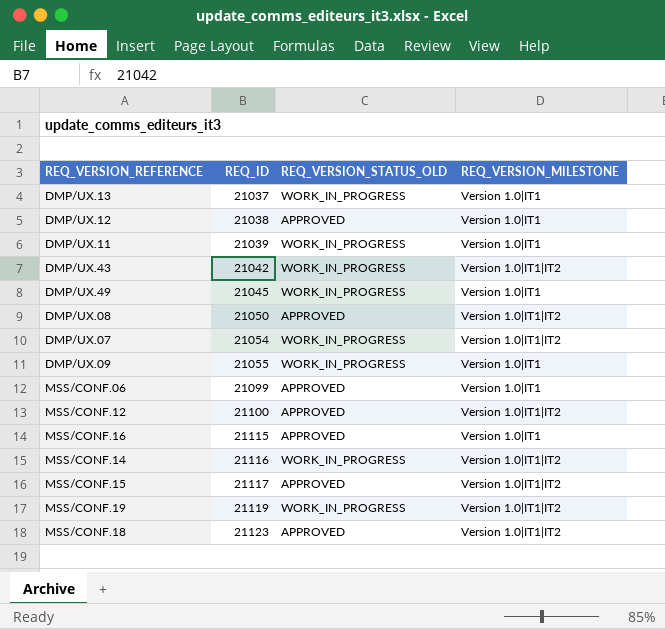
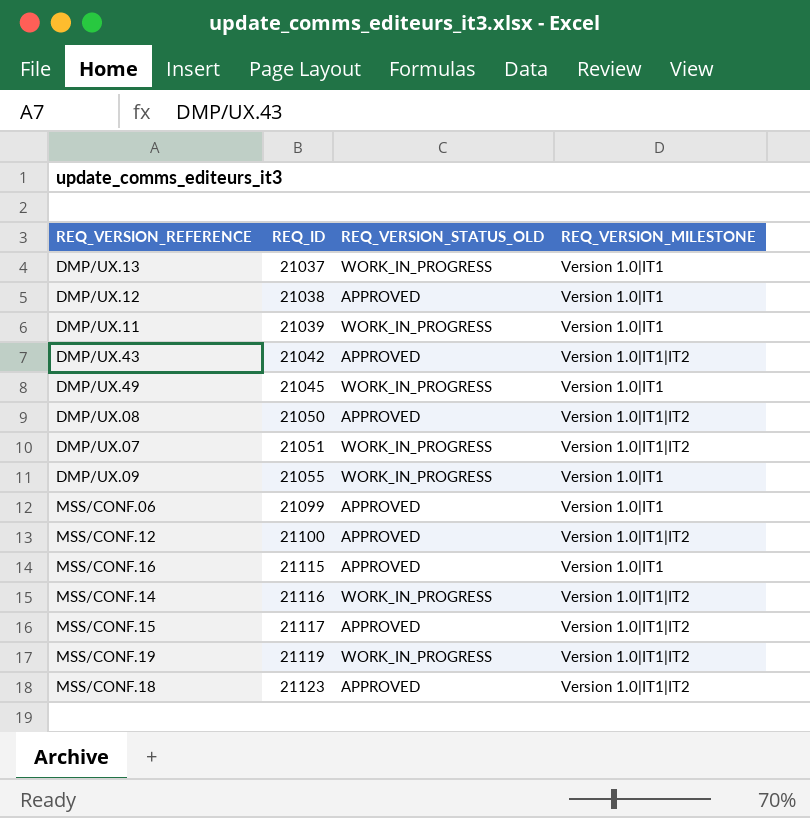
DMP/UX.43 | REQ_VERSION_STATUS_OLD: WORK_IN_PROGRESS -> APPROVED
DMP/UX.07 | REQ_ID: 21054 -> 21051

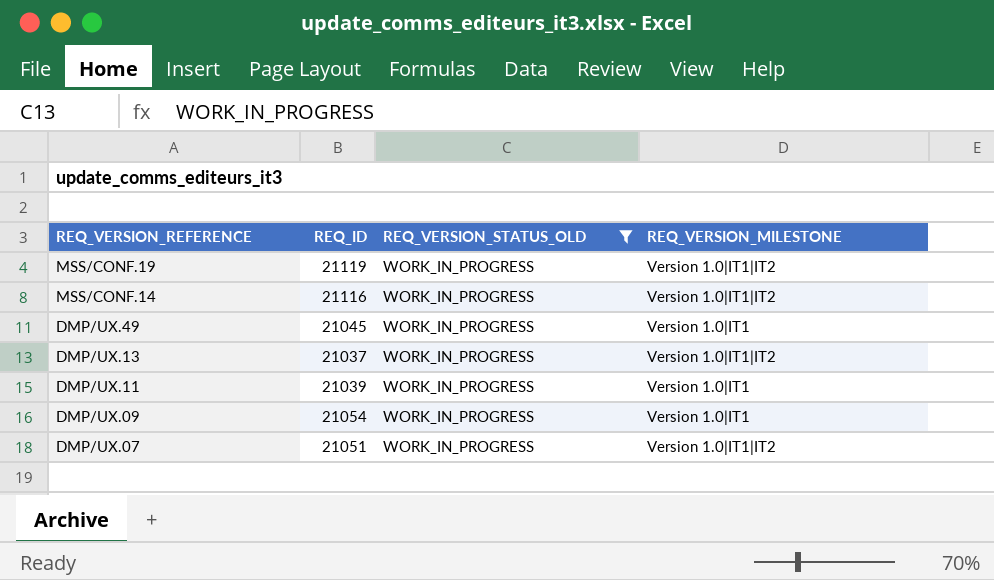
filter: none -> REQ_VERSION_STATUS_OLD = WORK_IN_PROGRESS
row order: REQ_ID ascending -> REQ_VERSION_REFERENCE descending
DMP/UX.13 | REQ_VERSION_MILESTONE: Version 1.0|IT1 -> Version 1.0|IT1|IT2
DMP/UX.09 | REQ_ID: 21055 -> 21054

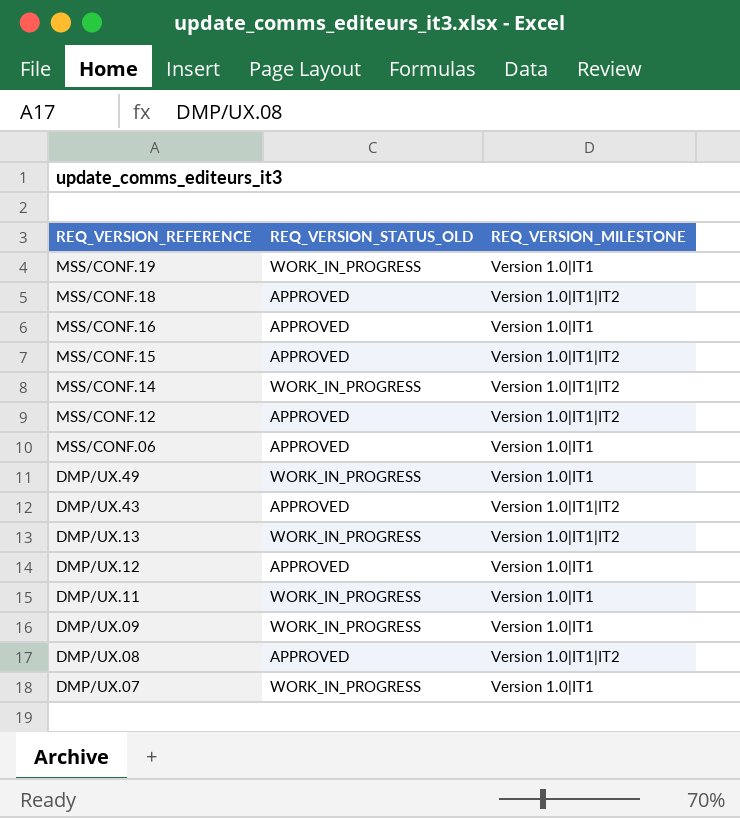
filter: REQ_VERSION_STATUS_OLD = WORK_IN_PROGRESS -> none
column REQ_ID | position: 2 -> none
MSS/CONF.19 | REQ_VERSION_MILESTONE: Version 1.0|IT1|IT2 -> Version 1.0|IT1
DMP/UX.07 | REQ_VERSION_MILESTONE: Version 1.0|IT1|IT2 -> Version 1.0|IT1

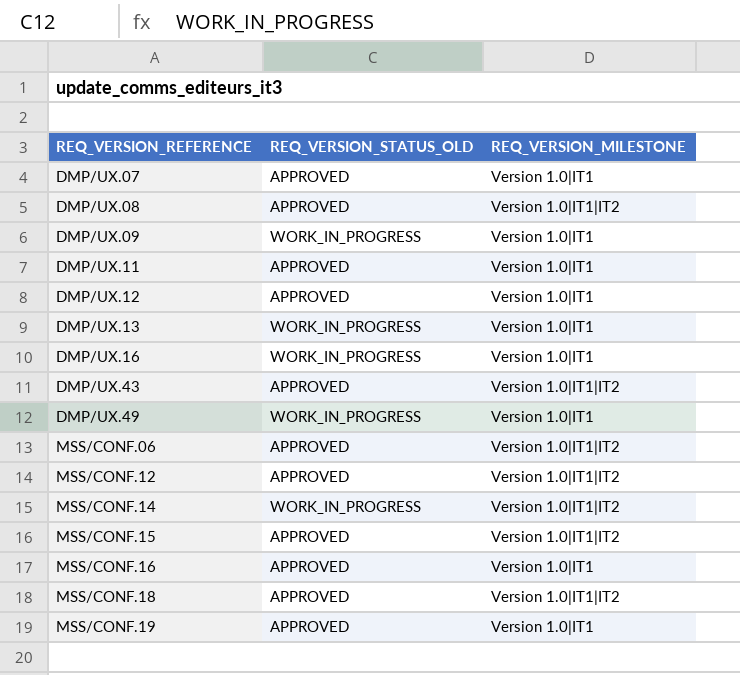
row order: REQ_VERSION_REFERENCE descending -> REQ_VERSION_REFERENCE ascending
DMP/UX.07 | REQ_VERSION_STATUS_OLD: WORK_IN_PROGRESS -> APPROVED
DMP/UX.11 | REQ_VERSION_STATUS_OLD: WORK_IN_PROGRESS -> APPROVED
DMP/UX.13 | REQ_VERSION_MILESTONE: Version 1.0|IT1|IT2 -> Version 1.0|IT1
row DMP/UX.16: none -> WORK_IN_PROGRESS | Version 1.0|IT1
MSS/CONF.06 | REQ_VERSION_MILESTONE: Version 1.0|IT1 -> Version 1.0|IT1|IT2
MSS/CONF.19 | REQ_VERSION_STATUS_OLD: WORK_IN_PROGRESS -> APPROVED

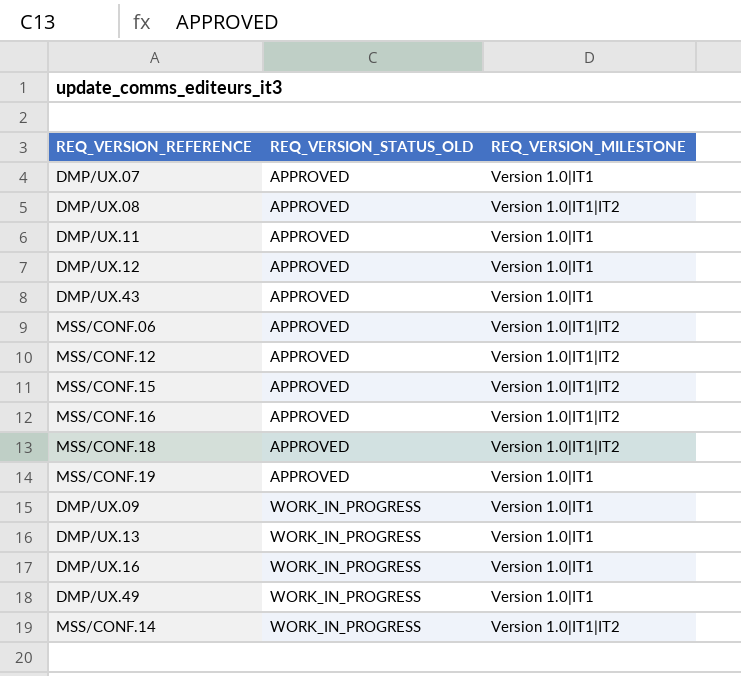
row order: REQ_VERSION_REFERENCE ascending -> REQ_VERSION_STATUS_OLD ascending
DMP/UX.43 | REQ_VERSION_MILESTONE: Version 1.0|IT1|IT2 -> Version 1.0|IT1
MSS/CONF.16 | REQ_VERSION_MILESTONE: Version 1.0|IT1 -> Version 1.0|IT1|IT2

